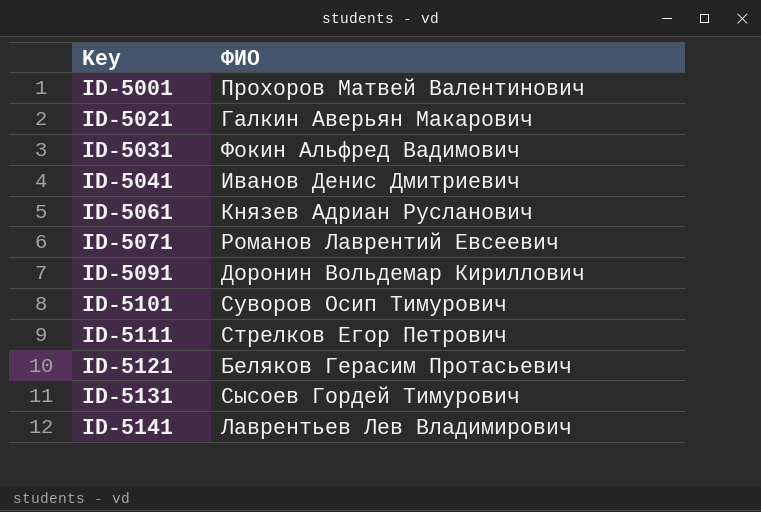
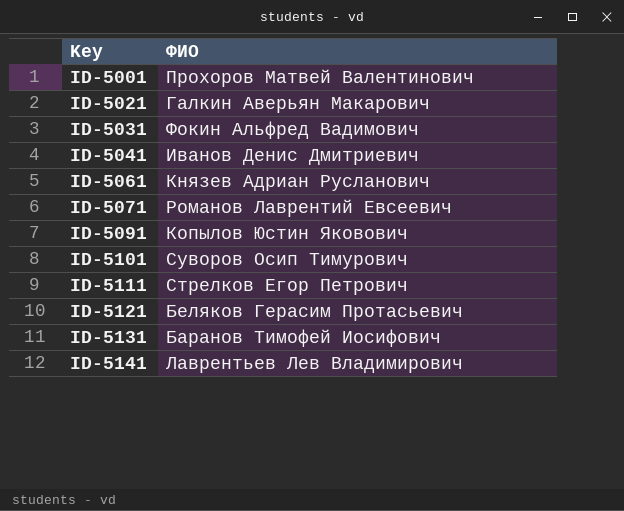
ID-5091 | ФИО: Доронин Вольдемар Кириллович -> Копылов Юстин Яковович
ID-5131 | ФИО: Сысоев Гордей Тимурович -> Баранов Тимофей Иосифович

